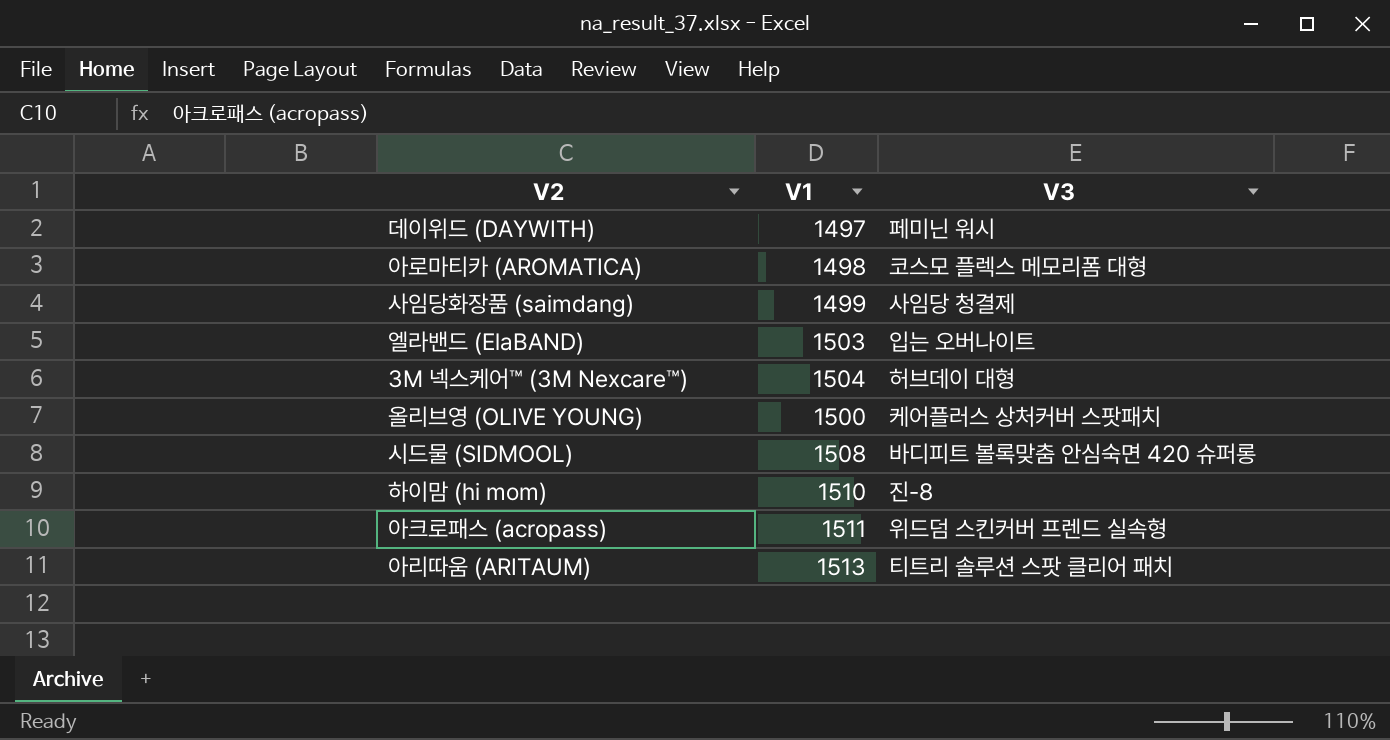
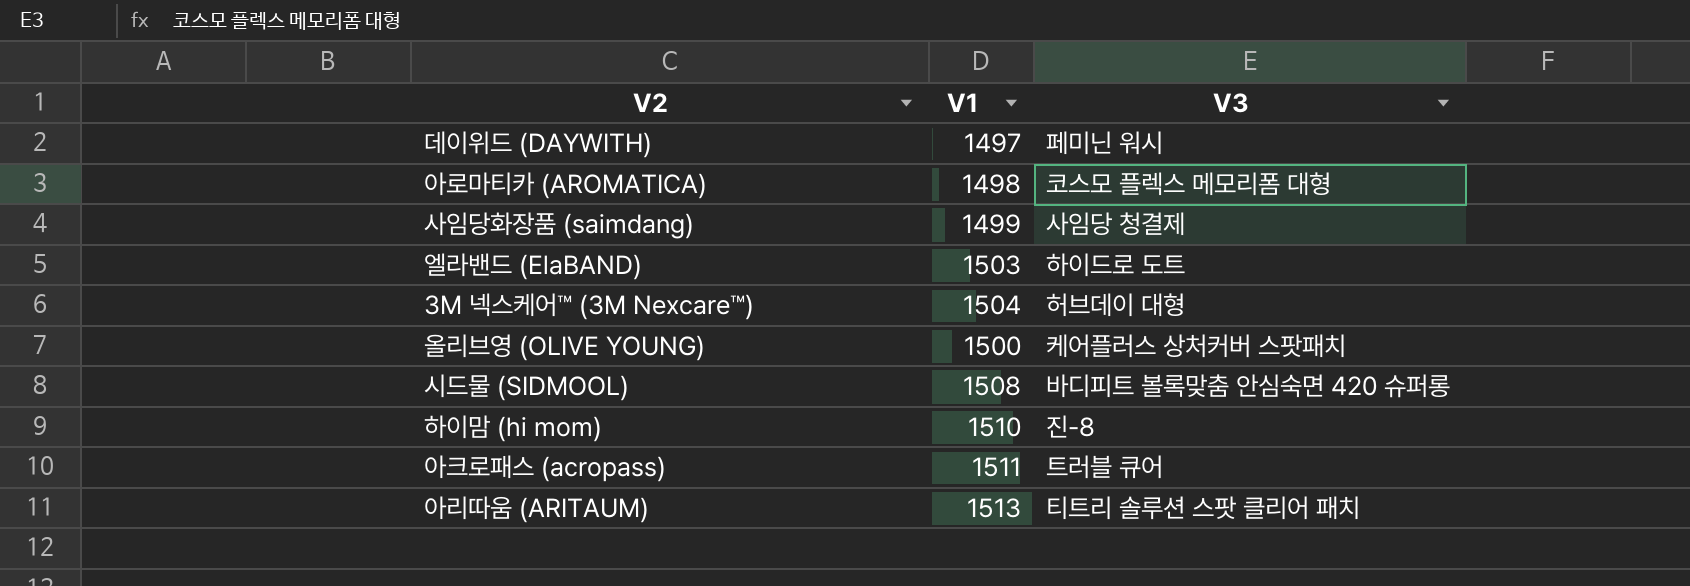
엘라밴드 (ElaBAND) | V3: 입는 오버나이트 -> 하이드로 도트
아크로패스 (acropass) | V3: 위드덤 스킨커버 프렌드 실속형 -> 트러블 큐어

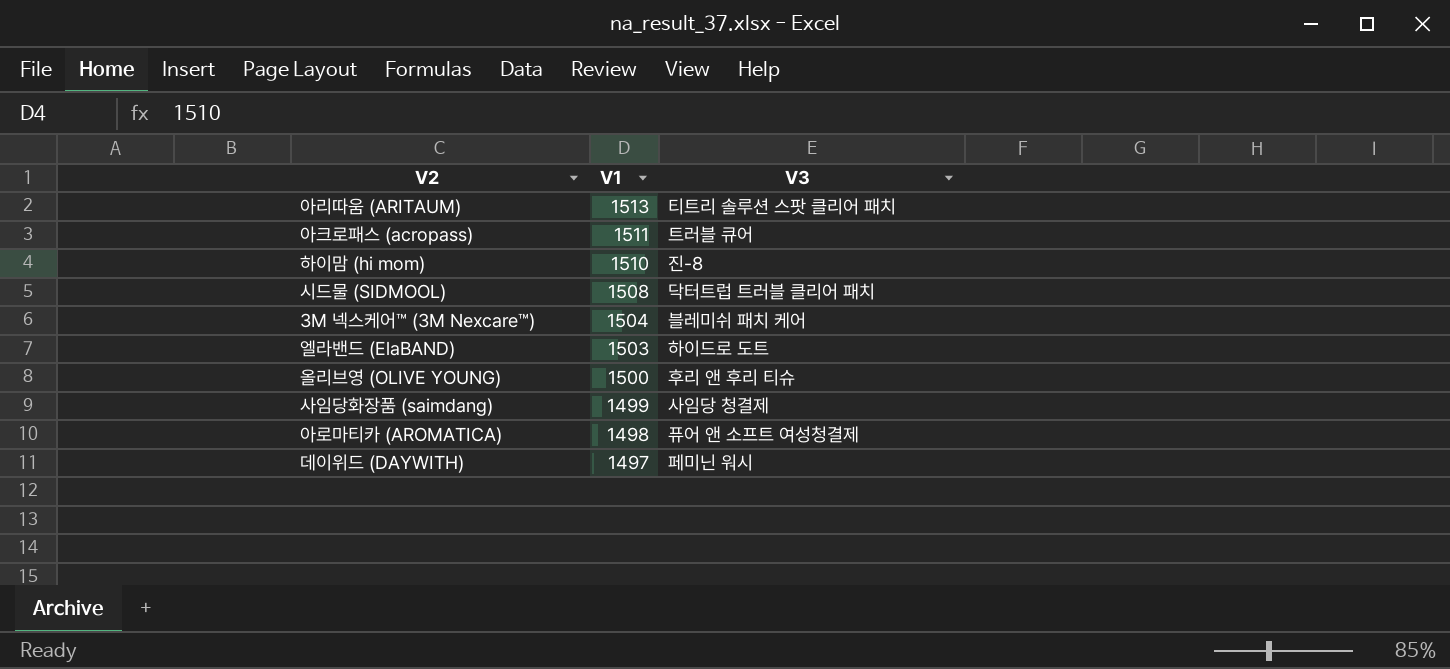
row order: none -> V1 descending
시드물 (SIDMOOL) | V3: 바디피트 볼록맞춤 안심숙면 420 슈퍼롱 -> 닥터트럽 트러블 클리어 패치
3M 넥스케어™ (3M Nexcare™) | V3: 허브데이 대형 -> 블레미쉬 패치 케어
올리브영 (OLIVE YOUNG) | V3: 케어플러스 상처커버 스팟패치 -> 후리 앤 후리 티슈
아로마티카 (AROMATICA) | V3: 코스모 플렉스 메모리폼 대형 -> 퓨어 앤 소프트 여성청결제

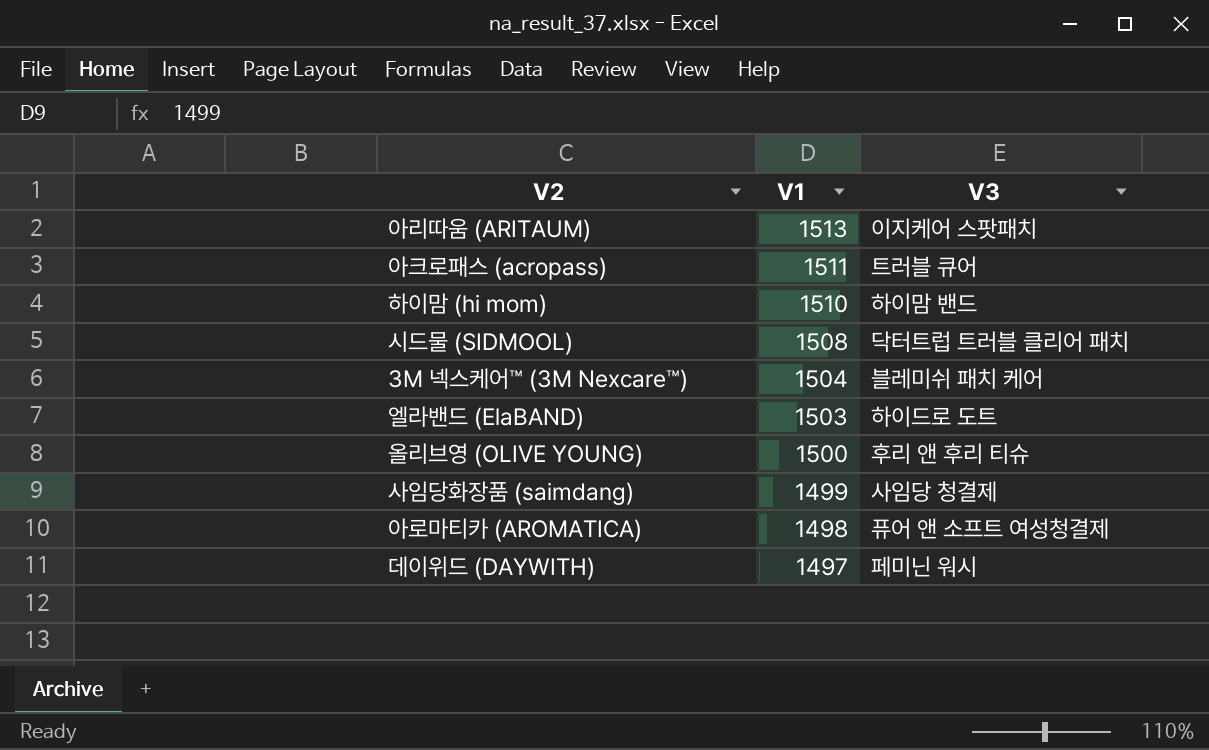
아리따움 (ARITAUM) | V3: 티트리 솔루션 스팟 클리어 패치 -> 이지케어 스팟패치
하이맘 (hi mom) | V3: 진-8 -> 하이맘 밴드

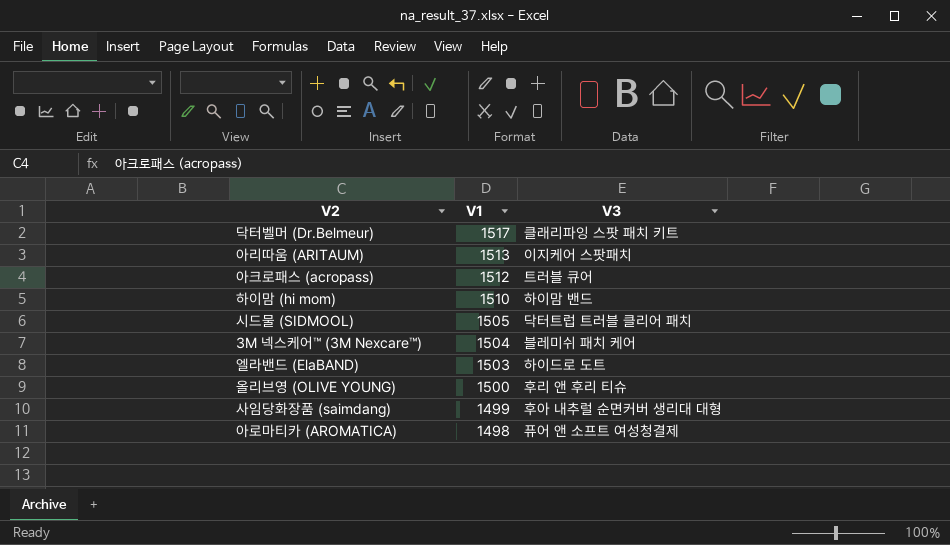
row 데이위드 (DAYWITH): 1497 | 페미닌 워시 -> none
row 닥터벨머 (Dr.Belmeur): none -> 1517 | 클래리파잉 스팟 패치 키트
아크로패스 (acropass) | V1: 1511 -> 1512
시드물 (SIDMOOL) | V1: 1508 -> 1505
사임당화장품 (saimdang) | V3: 사임당 청결제 -> 후아 내추럴 순면커버 생리대 대형

